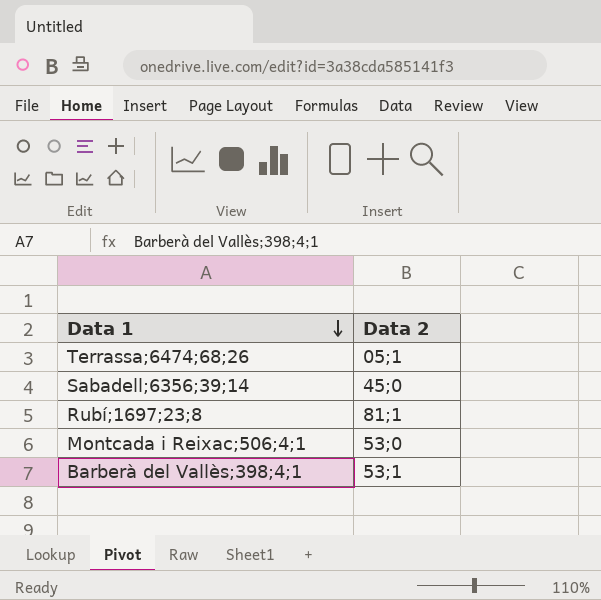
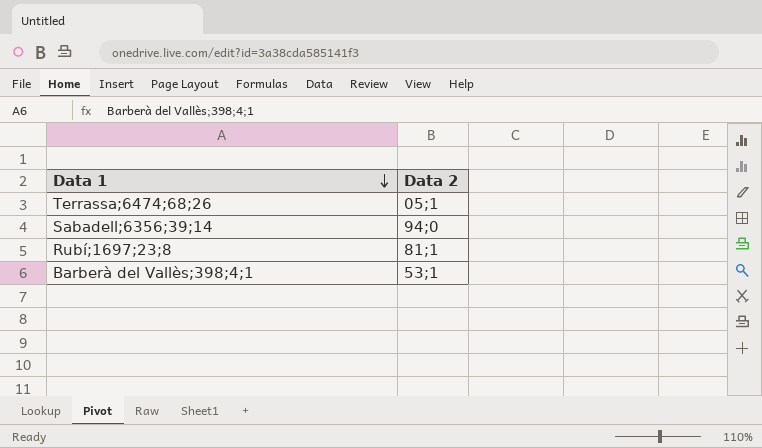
row Montcada i Reixac;506;4;1: 53;0 -> none
Sabadell;6356;39;14 | Data 2: 45;0 -> 94;0

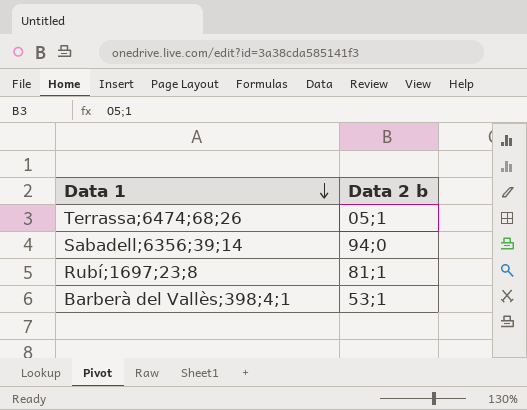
column name: Data 2 -> Data 2 b

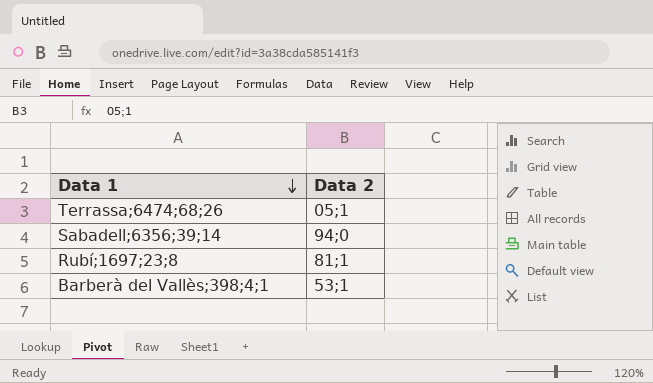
column name: Data 2 b -> Data 2

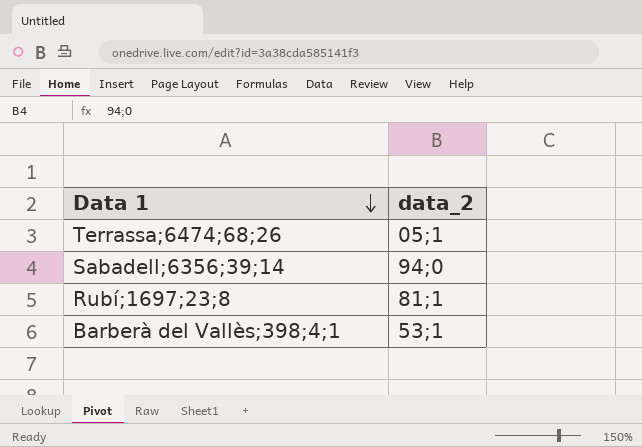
column name: Data 2 -> data_2

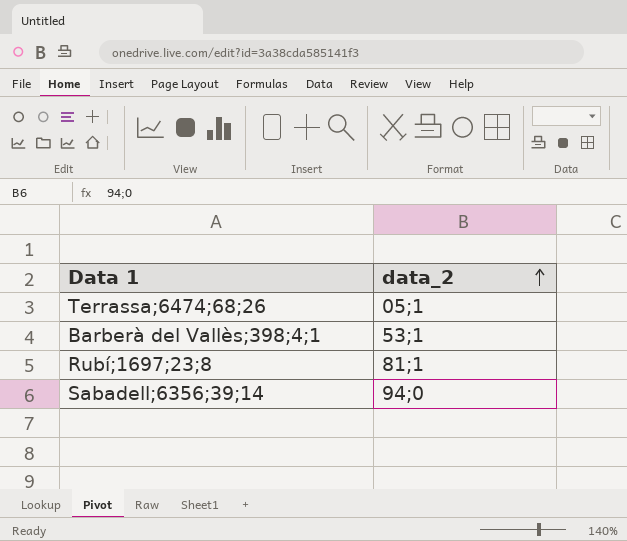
row order: Data 1 descending -> data_2 ascending

